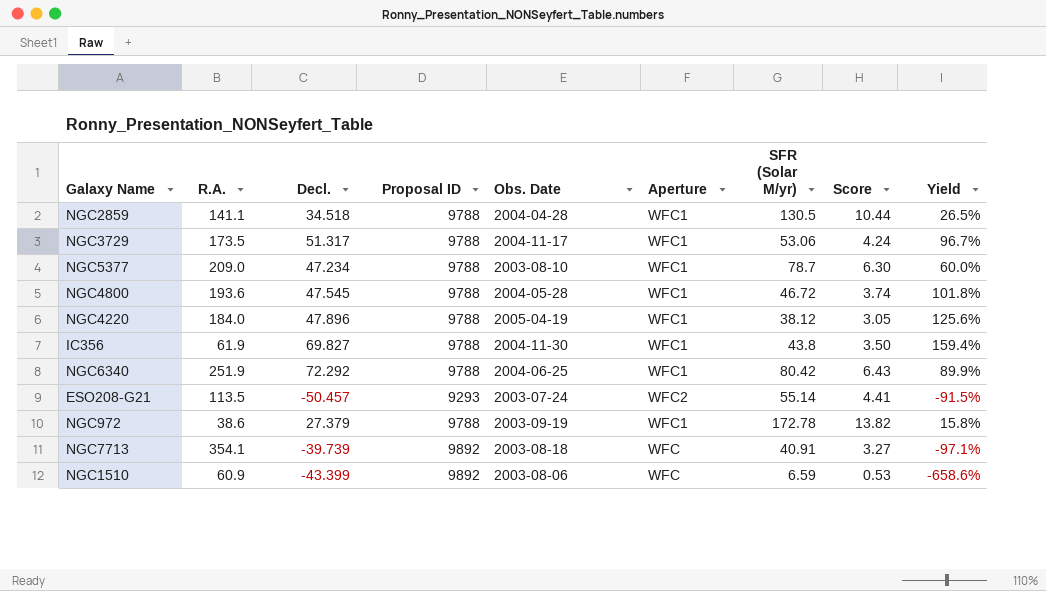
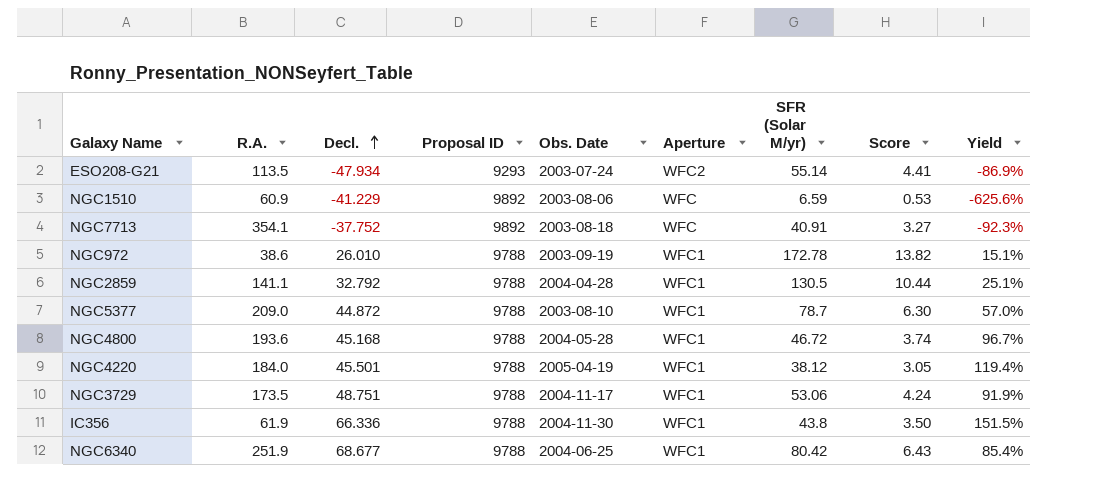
row order: none -> Decl. ascending
ESO208-G21 | Decl.: -50.457 -> -47.934
ESO208-G21 | Yield: -91.5% -> -86.9%
NGC1510 | Decl.: -43.399 -> -41.229
NGC1510 | Yield: -658.6% -> -625.6%
NGC7713 | Decl.: -39.739 -> -37.752
NGC7713 | Yield: -97.1% -> -92.3%
NGC972 | Decl.: 27.379 -> 26.010
NGC972 | Yield: 15.8% -> 15.1%
NGC2859 | Decl.: 34.518 -> 32.792
NGC2859 | Yield: 26.5% -> 25.1%
NGC5377 | Decl.: 47.234 -> 44.872
NGC5377 | Yield: 60.0% -> 57.0%
NGC4800 | Decl.: 47.545 -> 45.168
NGC4800 | Yield: 101.8% -> 96.7%
NGC4220 | Decl.: 47.896 -> 45.501
NGC4220 | Yield: 125.6% -> 119.4%
NGC3729 | Decl.: 51.317 -> 48.751
NGC3729 | Yield: 96.7% -> 91.9%
IC356 | Decl.: 69.827 -> 66.336
IC356 | Yield: 159.4% -> 151.5%
NGC6340 | Decl.: 72.292 -> 68.677
NGC6340 | Yield: 89.9% -> 85.4%

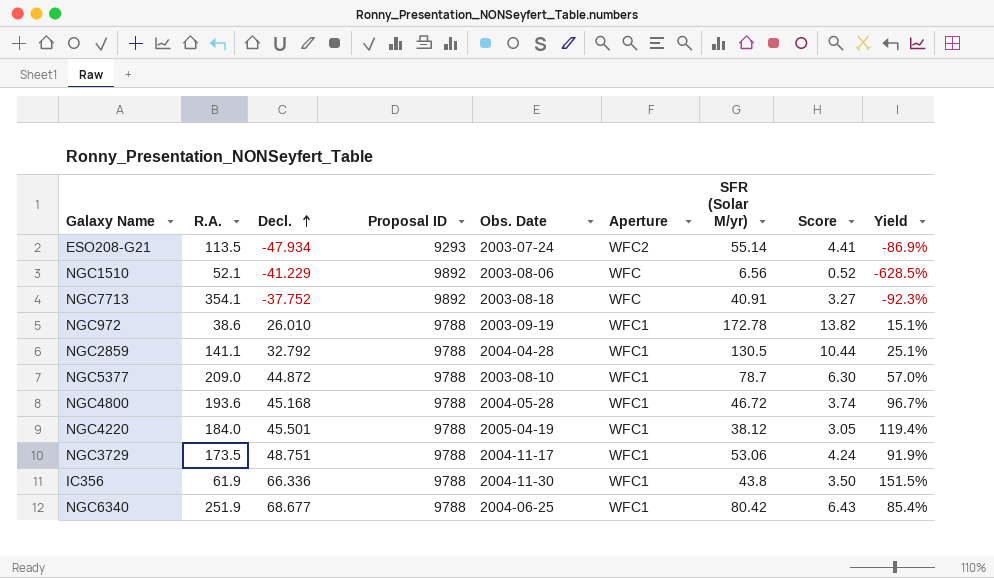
NGC1510 | R.A.: 60.9 -> 52.1
NGC1510 | SFR (Solar M/yr): 6.59 -> 6.56
NGC1510 | Score: 0.53 -> 0.52
NGC1510 | Yield: -625.6% -> -628.5%

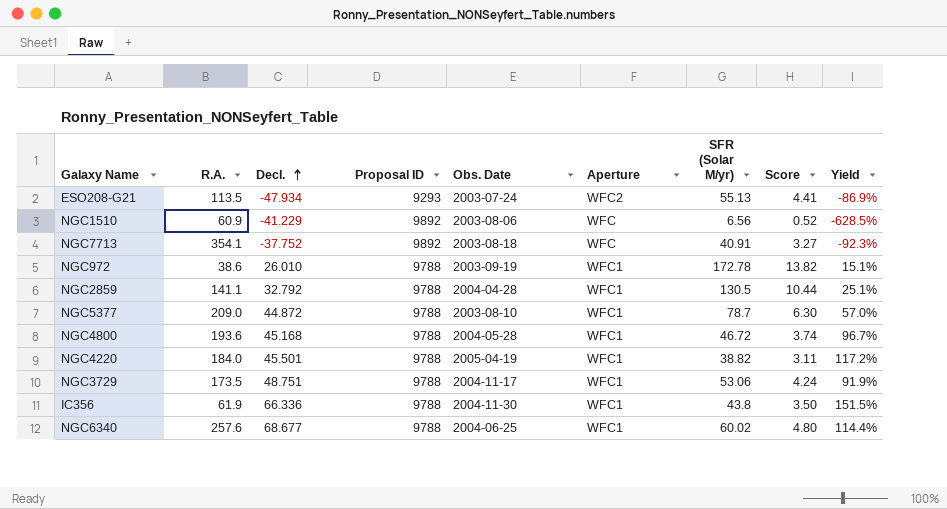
ESO208-G21 | SFR (Solar M/yr): 55.14 -> 55.13
NGC1510 | R.A.: 52.1 -> 60.9
NGC4220 | SFR (Solar M/yr): 38.12 -> 38.82
NGC4220 | Score: 3.05 -> 3.11
NGC4220 | Yield: 119.4% -> 117.2%
NGC6340 | R.A.: 251.9 -> 257.6
NGC6340 | SFR (Solar M/yr): 80.42 -> 60.02
NGC6340 | Score: 6.43 -> 4.80
NGC6340 | Yield: 85.4% -> 114.4%

